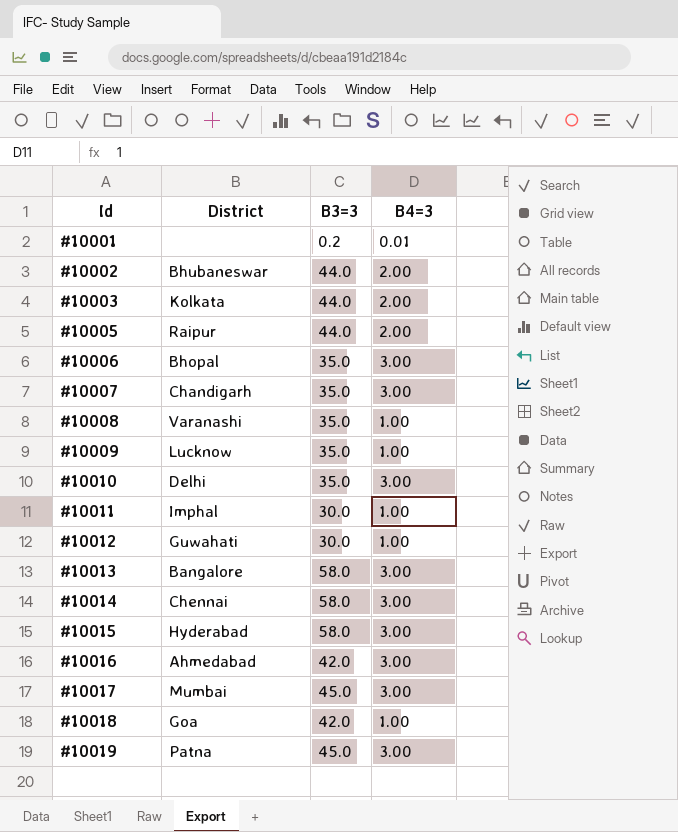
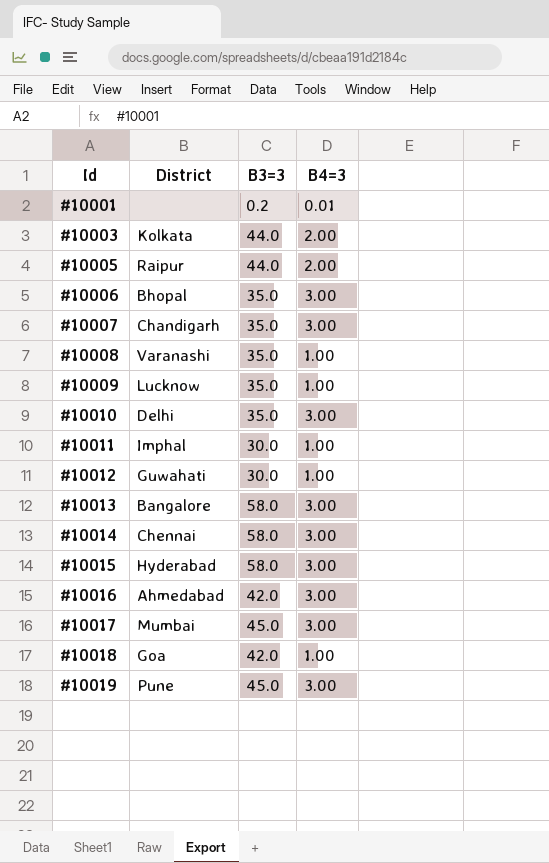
row #10002: Bhubaneswar | 44.0 | 2.00 -> none
#10019 | District: Patna -> Pune

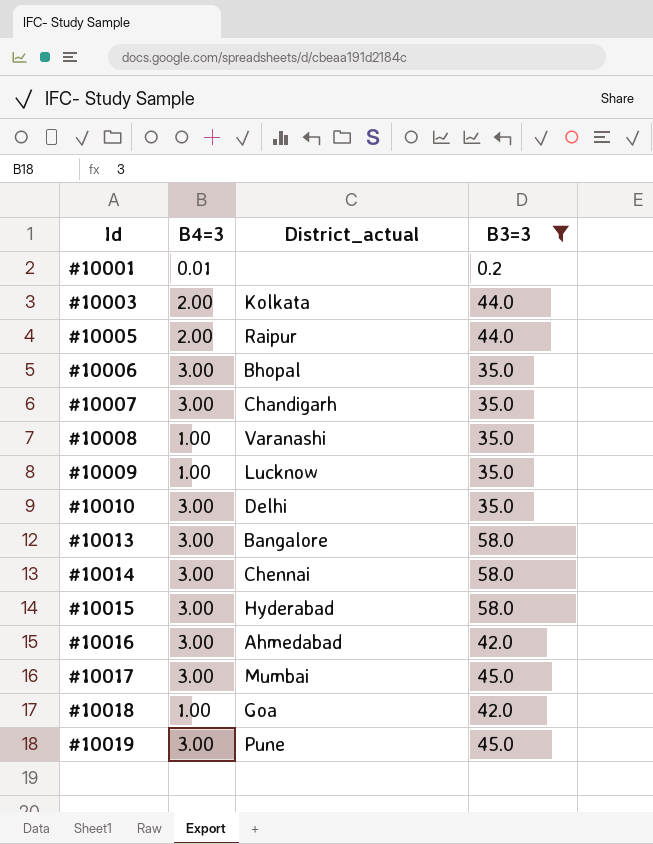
filter: none -> B3=3 != 30.0
column B4=3 | position: 4 -> 2
column name: District -> District_actual

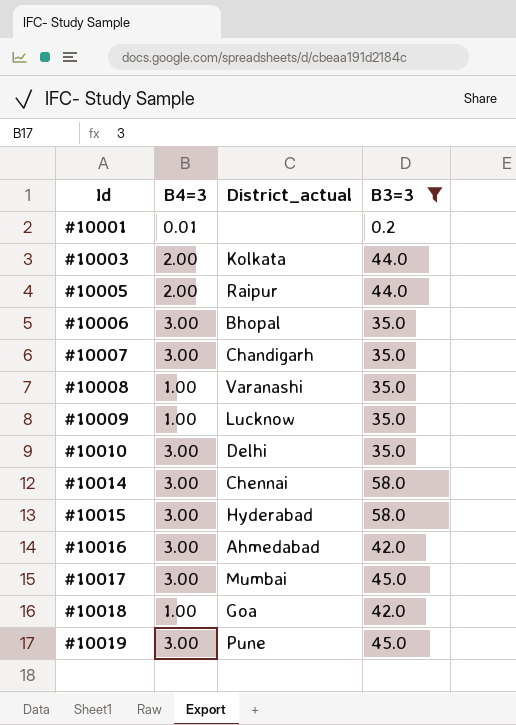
row #10013: 3.00 | Bangalore | 58.0 -> none

